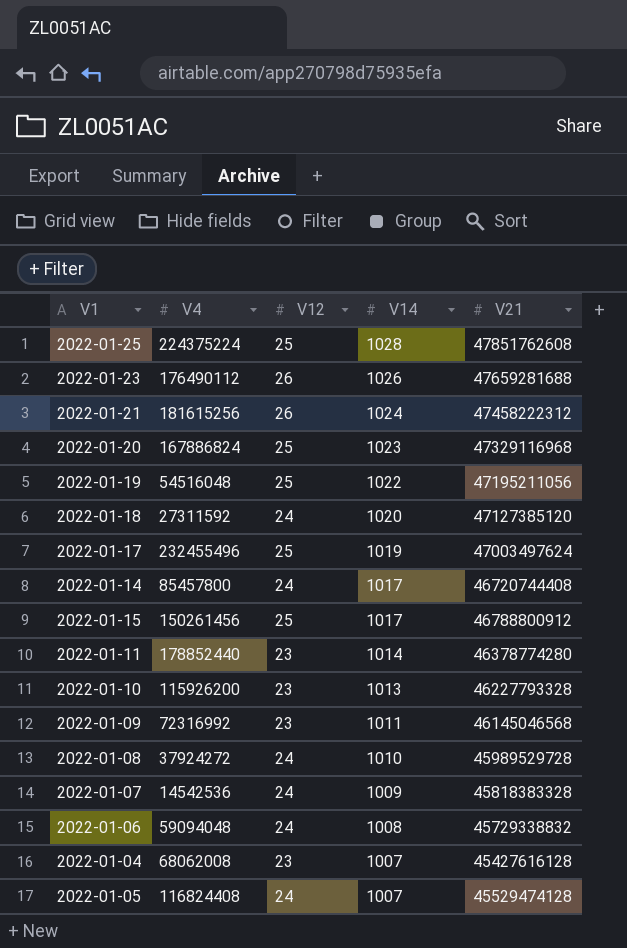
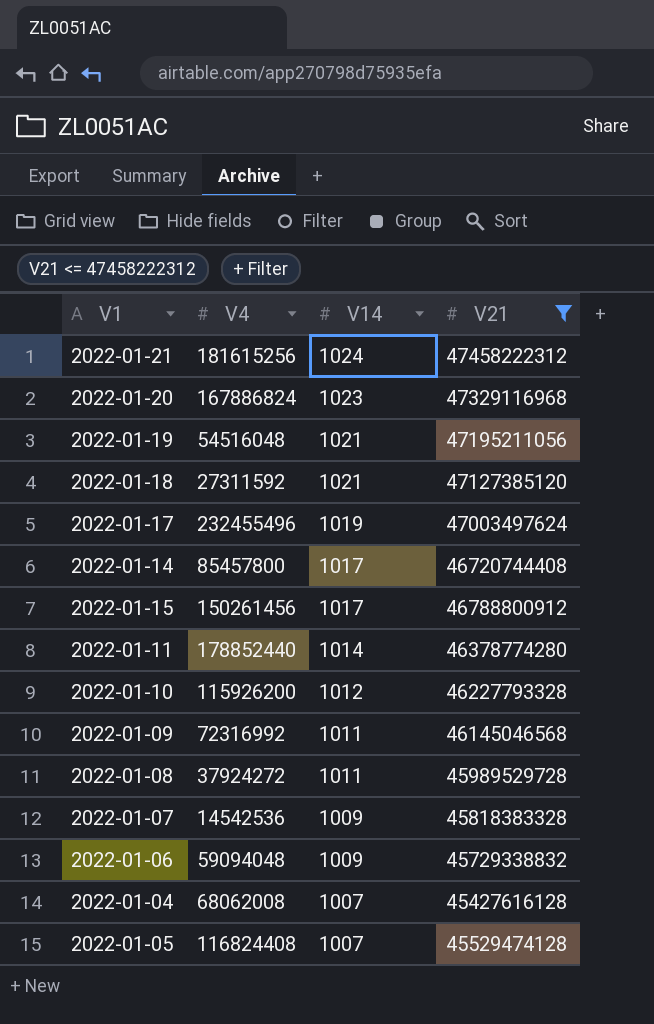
filter: none -> V21 <= 47458222312
column V12 | position: 3 -> none
2022-01-19 | V14: 1022 -> 1021
2022-01-18 | V14: 1020 -> 1021
2022-01-10 | V14: 1013 -> 1012
2022-01-08 | V14: 1010 -> 1011
2022-01-06 | V14: 1008 -> 1009

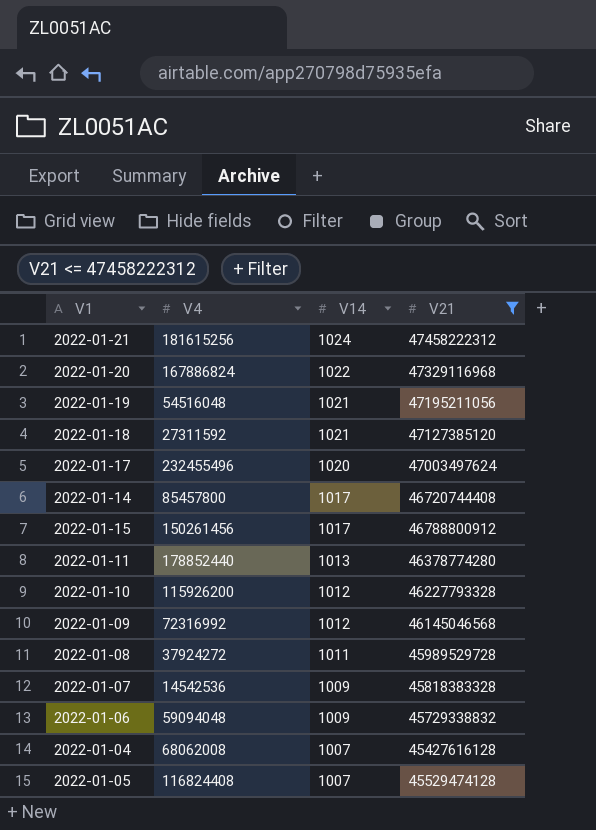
2022-01-20 | V14: 1023 -> 1022
2022-01-17 | V14: 1019 -> 1020
2022-01-11 | V14: 1014 -> 1013
2022-01-09 | V14: 1011 -> 1012

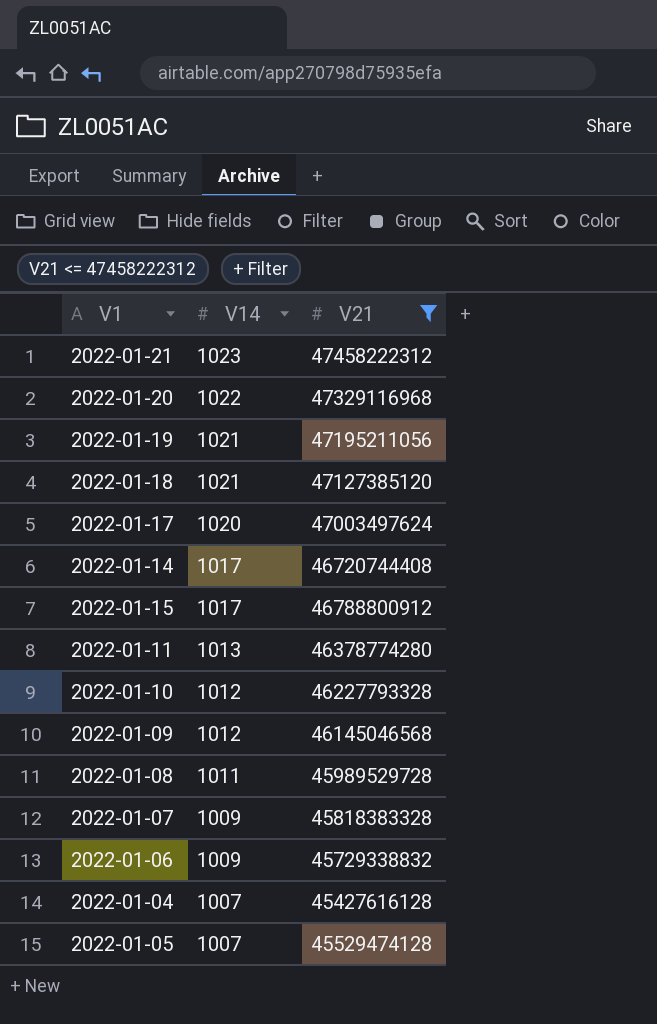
column V4 | position: 2 -> none
2022-01-21 | V14: 1024 -> 1023

